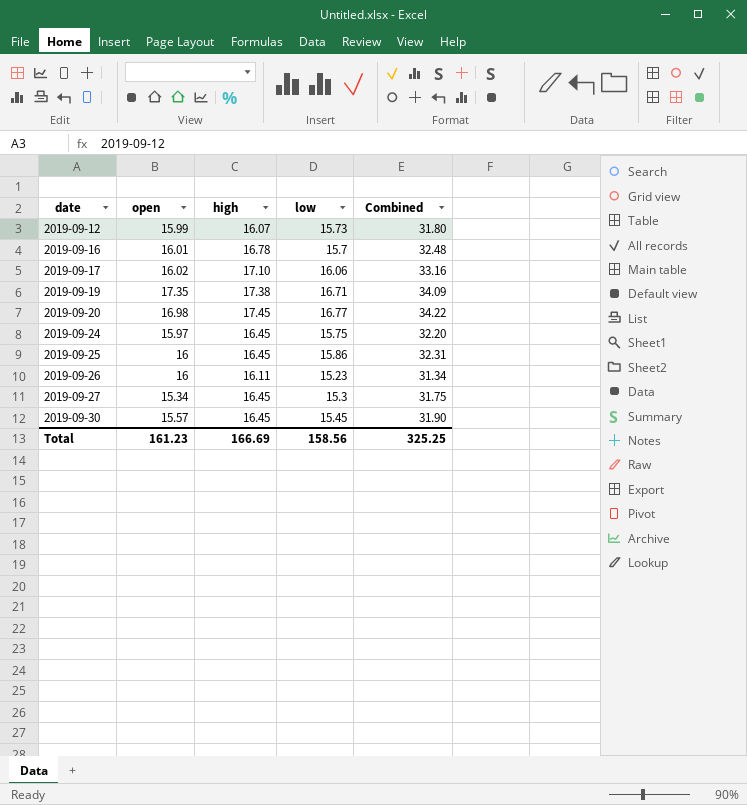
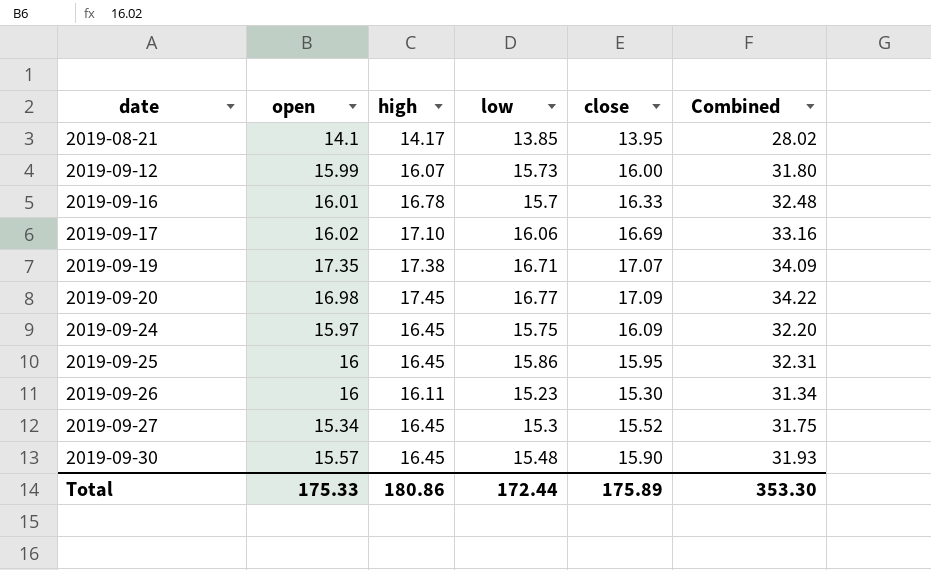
column close | position: none -> 5
row 2019-08-21: none -> 14.1 | 14.17 | 13.85 | 13.95 | 28.02
2019-09-30 | low: 15.45 -> 15.48
2019-09-30 | Combined: 31.90 -> 31.93
Total | open: 161.23 -> 175.33
Total | high: 166.69 -> 180.86
Total | low: 158.56 -> 172.44
Total | Combined: 325.25 -> 353.30

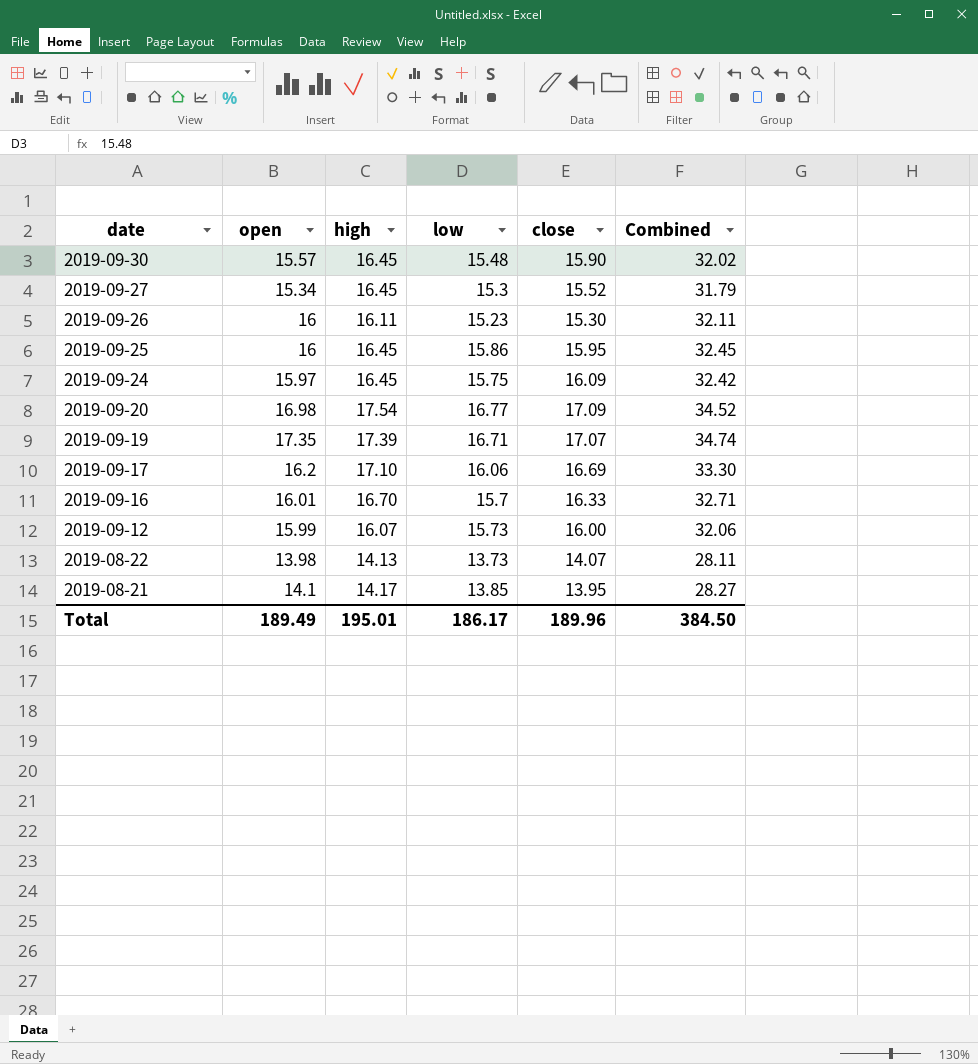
row order: date ascending -> date descending
column Combined | formula: [high] + [low] -> [open] + [high]
2019-09-20 | high: 17.45 -> 17.54
2019-09-19 | high: 17.38 -> 17.39
2019-09-17 | open: 16.02 -> 16.2
2019-09-16 | high: 16.78 -> 16.70
row 2019-08-22: none -> 13.98 | 14.13 | 13.73 | 14.07 | 28.11
Total | open: 175.33 -> 189.49
Total | high: 180.86 -> 195.01
Total | low: 172.44 -> 186.17
Total | close: 175.89 -> 189.96
Total | Combined: 353.30 -> 384.50

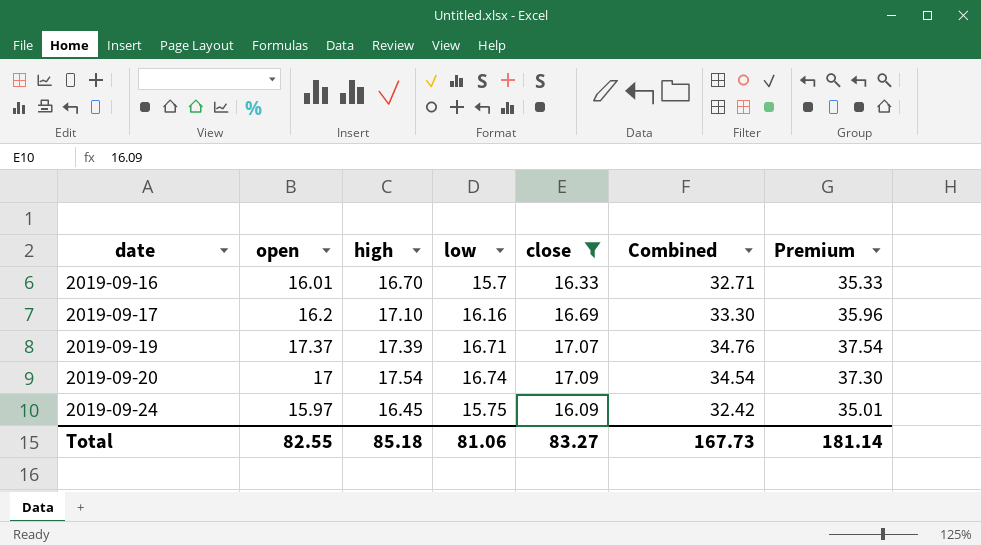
filter: none -> close >= 16.09
row order: date descending -> date ascending
column Premium | formula: none -> [Combined] * 1.08
2019-09-17 | low: 16.06 -> 16.16
2019-09-19 | open: 17.35 -> 17.37
2019-09-19 | Combined: 34.74 -> 34.76
2019-09-20 | open: 16.98 -> 17
2019-09-20 | low: 16.77 -> 16.74
2019-09-20 | Combined: 34.52 -> 34.54
Total | open: 189.49 -> 82.55
Total | high: 195.01 -> 85.18
Total | low: 186.17 -> 81.06
Total | close: 189.96 -> 83.27
Total | Combined: 384.50 -> 167.73

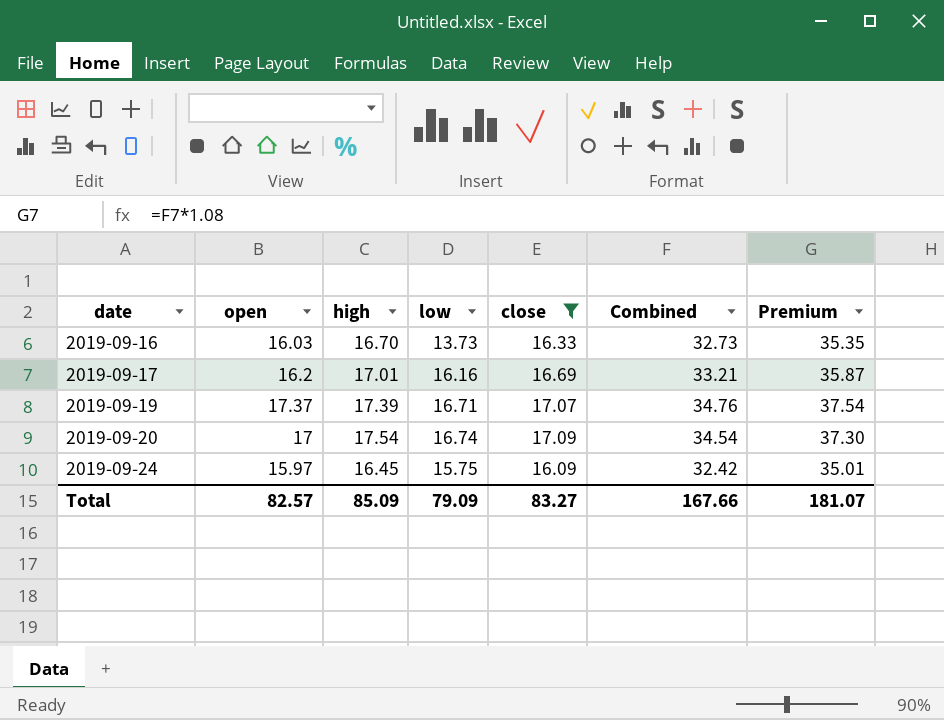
2019-09-16 | open: 16.01 -> 16.03
2019-09-16 | low: 15.7 -> 13.73
2019-09-16 | Combined: 32.71 -> 32.73
2019-09-16 | Premium: 35.33 -> 35.35
2019-09-17 | high: 17.10 -> 17.01
2019-09-17 | Combined: 33.30 -> 33.21
2019-09-17 | Premium: 35.96 -> 35.87
Total | open: 82.55 -> 82.57
Total | high: 85.18 -> 85.09
Total | low: 81.06 -> 79.09
Total | Combined: 167.73 -> 167.66
Total | Premium: 181.14 -> 181.07

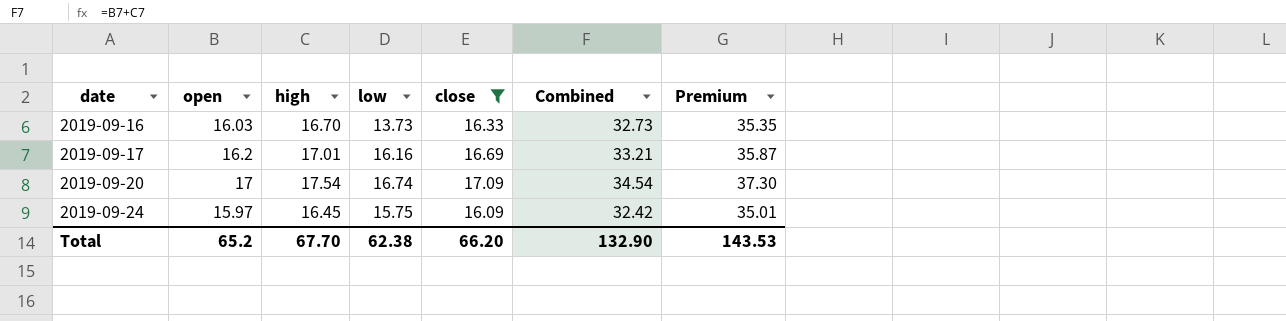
row 2019-09-19: 17.37 | 17.39 | 16.71 | 17.07 | 34.76 | 37.54 -> none
Total | open: 82.57 -> 65.2
Total | high: 85.09 -> 67.70
Total | low: 79.09 -> 62.38
Total | close: 83.27 -> 66.20
Total | Combined: 167.66 -> 132.90
Total | Premium: 181.07 -> 143.53

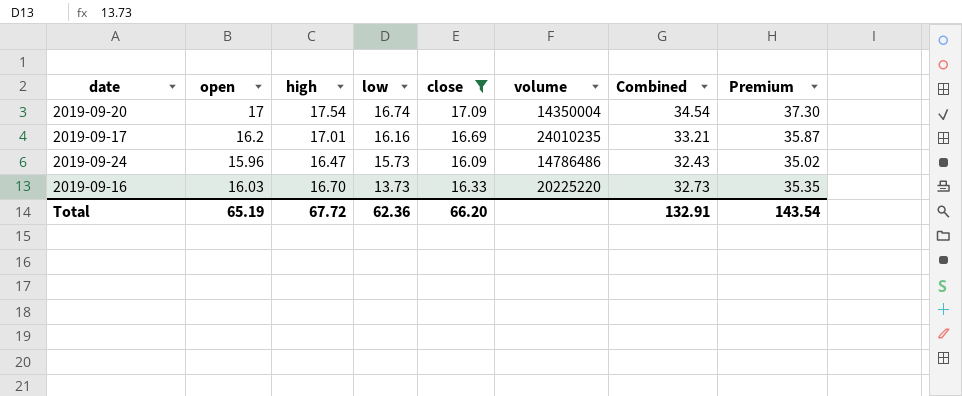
row order: date ascending -> low descending
column volume | position: none -> 6
2019-09-24 | open: 15.97 -> 15.96
2019-09-24 | high: 16.45 -> 16.47
2019-09-24 | low: 15.75 -> 15.73
2019-09-24 | Combined: 32.42 -> 32.43
2019-09-24 | Premium: 35.01 -> 35.02
Total | open: 65.2 -> 65.19
Total | high: 67.70 -> 67.72
Total | low: 62.38 -> 62.36
Total | Combined: 132.90 -> 132.91
Total | Premium: 143.53 -> 143.54

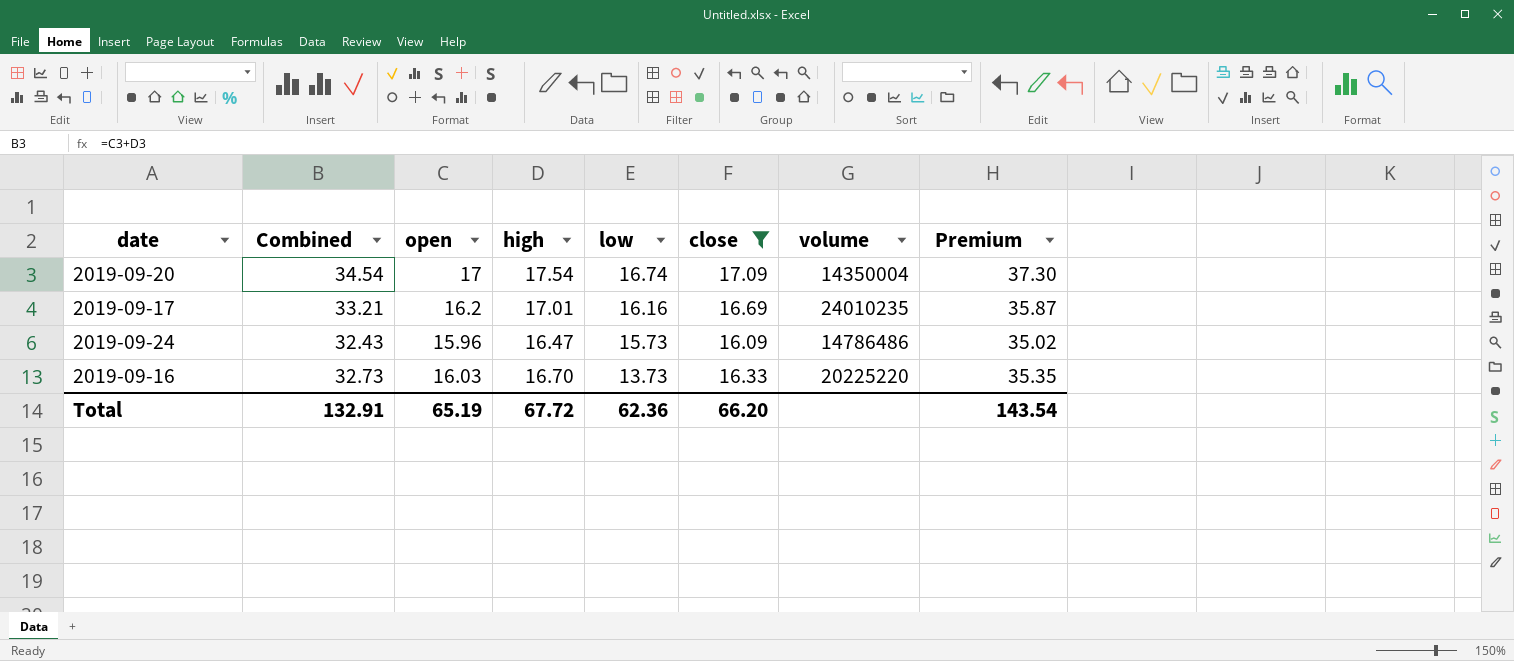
column Combined | position: 7 -> 2

